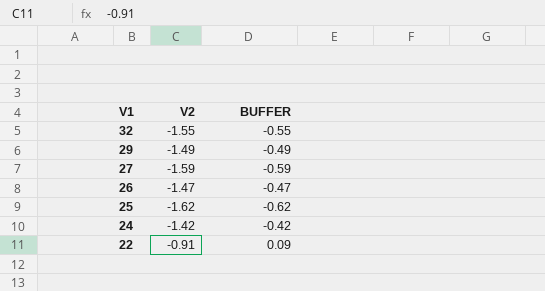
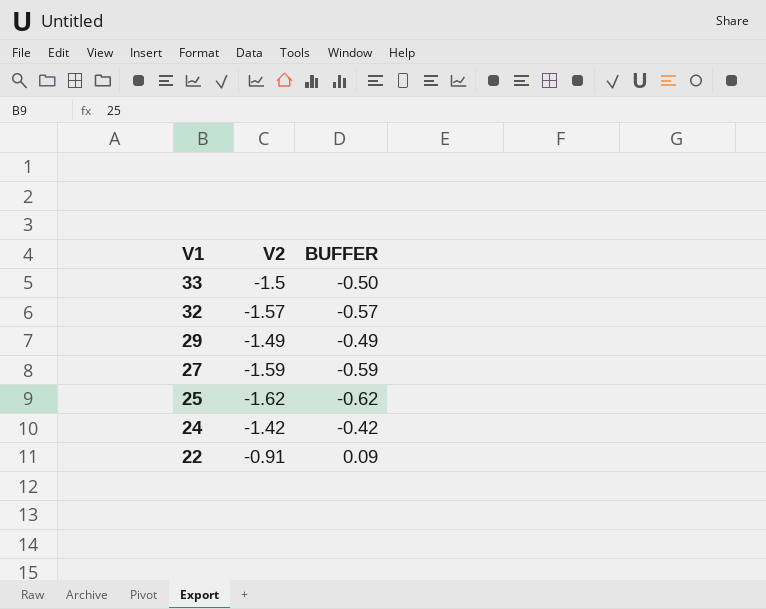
row 26: -1.47 | -0.47 -> none
row 33: none -> -1.5 | -0.50
32 | V2: -1.55 -> -1.57
32 | BUFFER: -0.55 -> -0.57

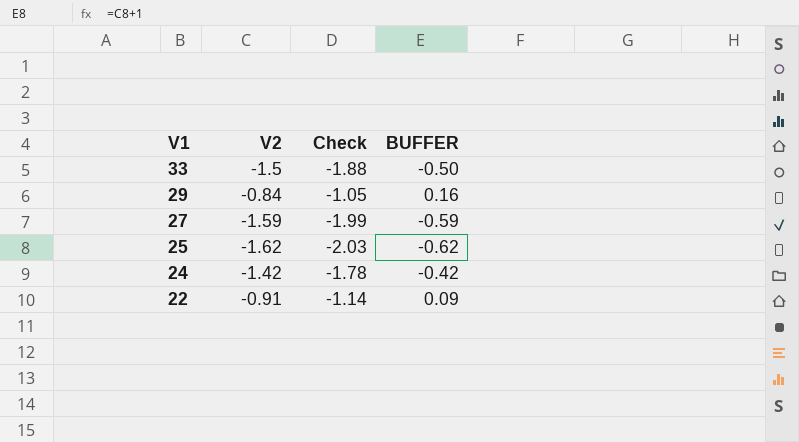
column Check | formula: none -> [V2] * 1.25
row 32: -1.57 | -0.57 -> none
29 | V2: -1.49 -> -0.84
29 | BUFFER: -0.49 -> 0.16

